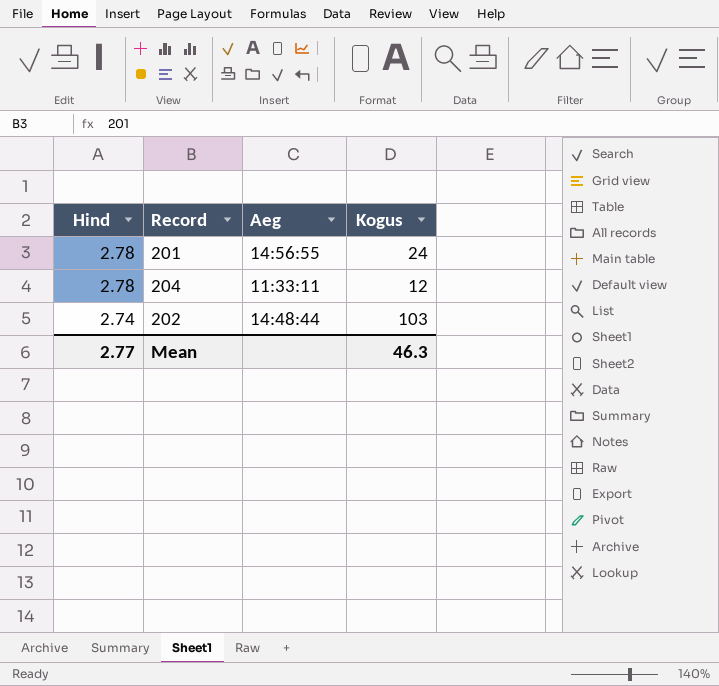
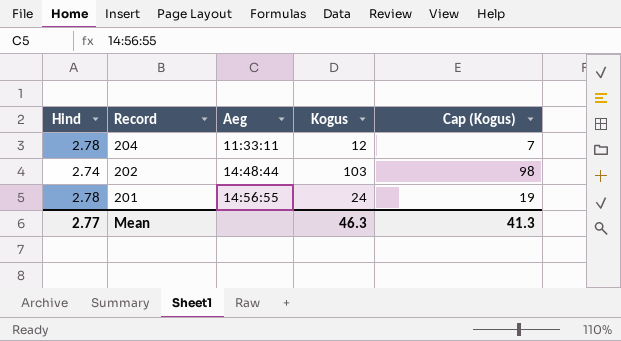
row order: Hind descending -> Record descending
column Cap (Kogus) | formula: none -> [Kogus] - 5

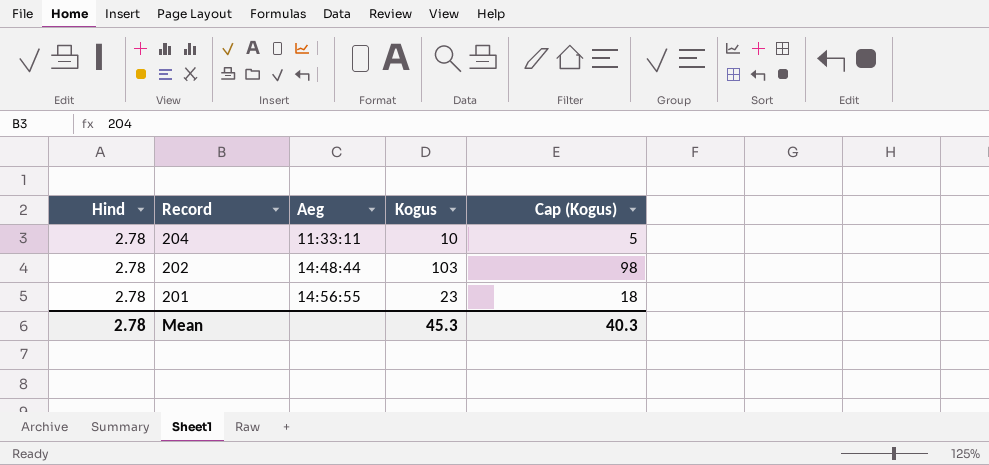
204 | Kogus: 12 -> 10
204 | Cap (Kogus): 7 -> 5
202 | Hind: 2.74 -> 2.78
201 | Kogus: 24 -> 23
201 | Cap (Kogus): 19 -> 18
Mean | Hind: 2.77 -> 2.78
Mean | Kogus: 46.3 -> 45.3
Mean | Cap (Kogus): 41.3 -> 40.3

